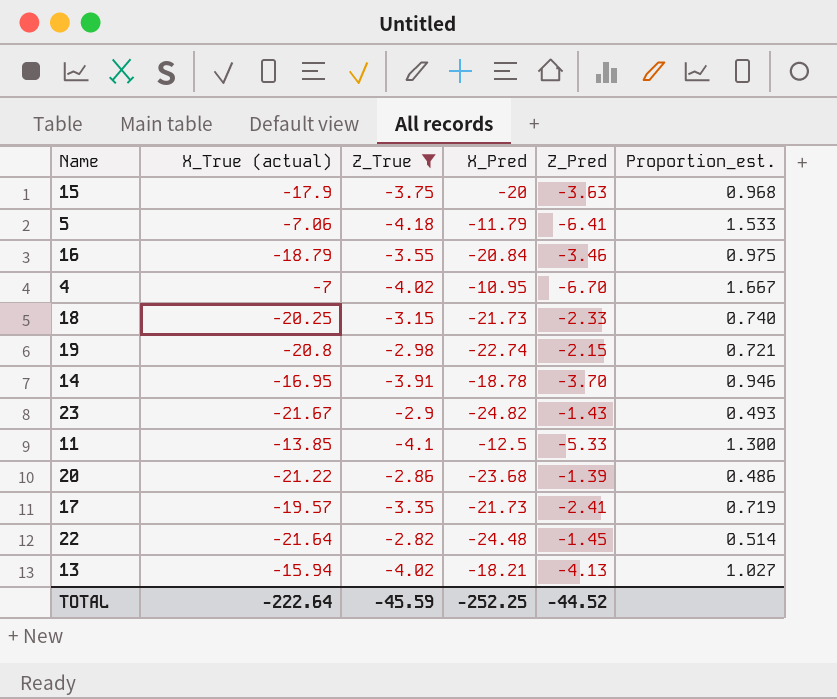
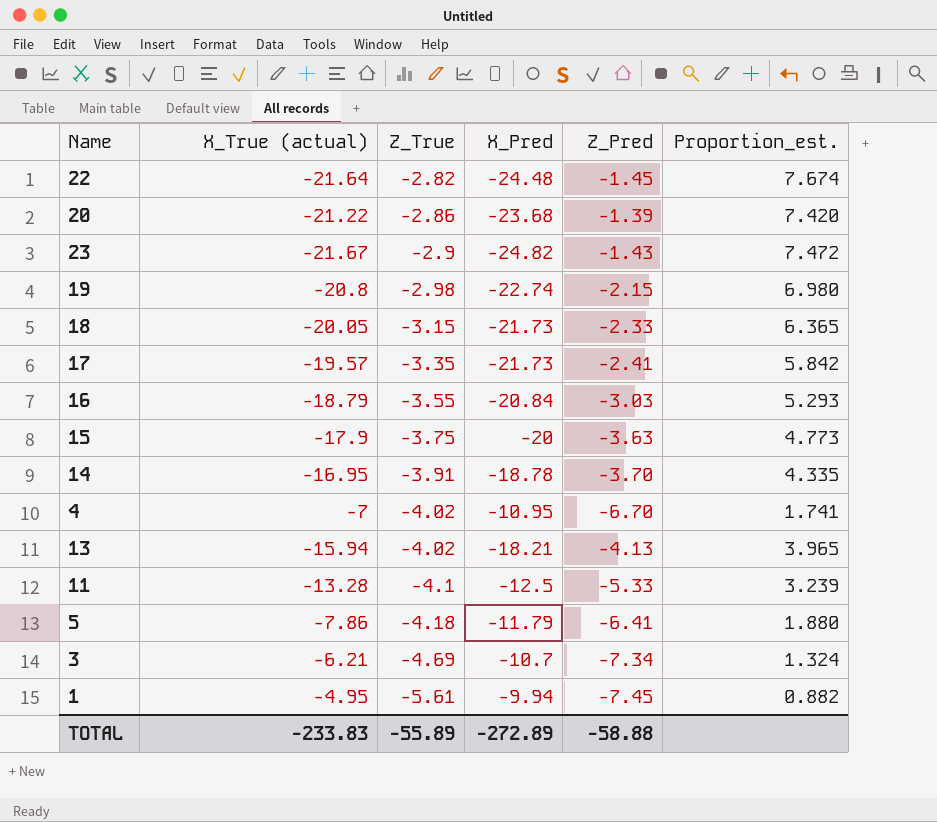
filter: Z_True >= -4.18 -> none
row order: none -> Z_True descending
column Proportion_est. | formula: [Z_Pred] / [Z_True] -> [X_True (actual)] / [Z_True]
18 | X_True (actual): -20.25 -> -20.05
16 | Z_Pred: -3.46 -> -3.03
11 | X_True (actual): -13.85 -> -13.28
5 | X_True (actual): -7.06 -> -7.86
TOTAL | X_True (actual): -222.64 -> -233.83
TOTAL | Z_True: -45.59 -> -55.89
TOTAL | X_Pred: -252.25 -> -272.89
TOTAL | Z_Pred: -44.52 -> -58.88

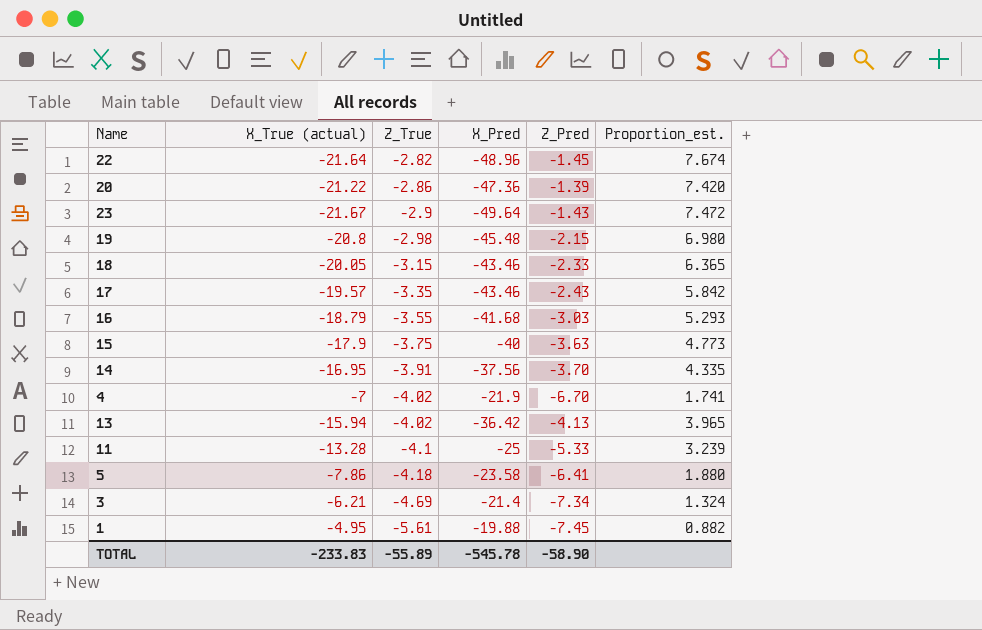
22 | X_Pred: -24.48 -> -48.96
20 | X_Pred: -23.68 -> -47.36
23 | X_Pred: -24.82 -> -49.64
19 | X_Pred: -22.74 -> -45.48
18 | X_Pred: -21.73 -> -43.46
17 | X_Pred: -21.73 -> -43.46
17 | Z_Pred: -2.41 -> -2.43
16 | X_Pred: -20.84 -> -41.68
15 | X_Pred: -20 -> -40
14 | X_Pred: -18.78 -> -37.56
4 | X_Pred: -10.95 -> -21.9
13 | X_Pred: -18.21 -> -36.42
11 | X_Pred: -12.5 -> -25
5 | X_Pred: -11.79 -> -23.58
3 | X_Pred: -10.7 -> -21.4
1 | X_Pred: -9.94 -> -19.88
TOTAL | X_Pred: -272.89 -> -545.78
TOTAL | Z_Pred: -58.88 -> -58.90

